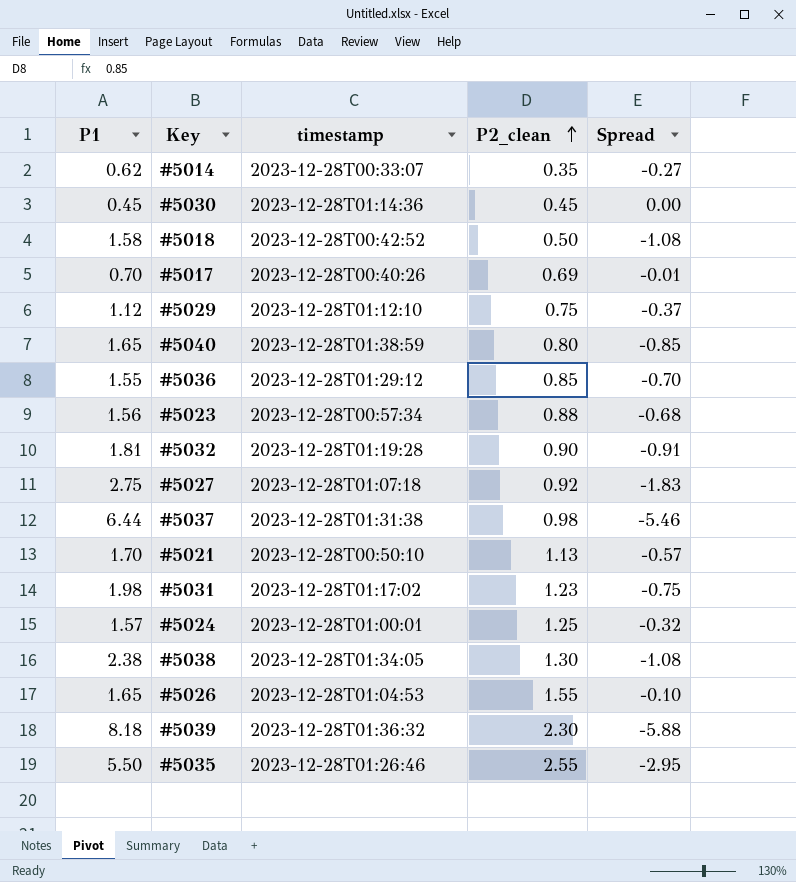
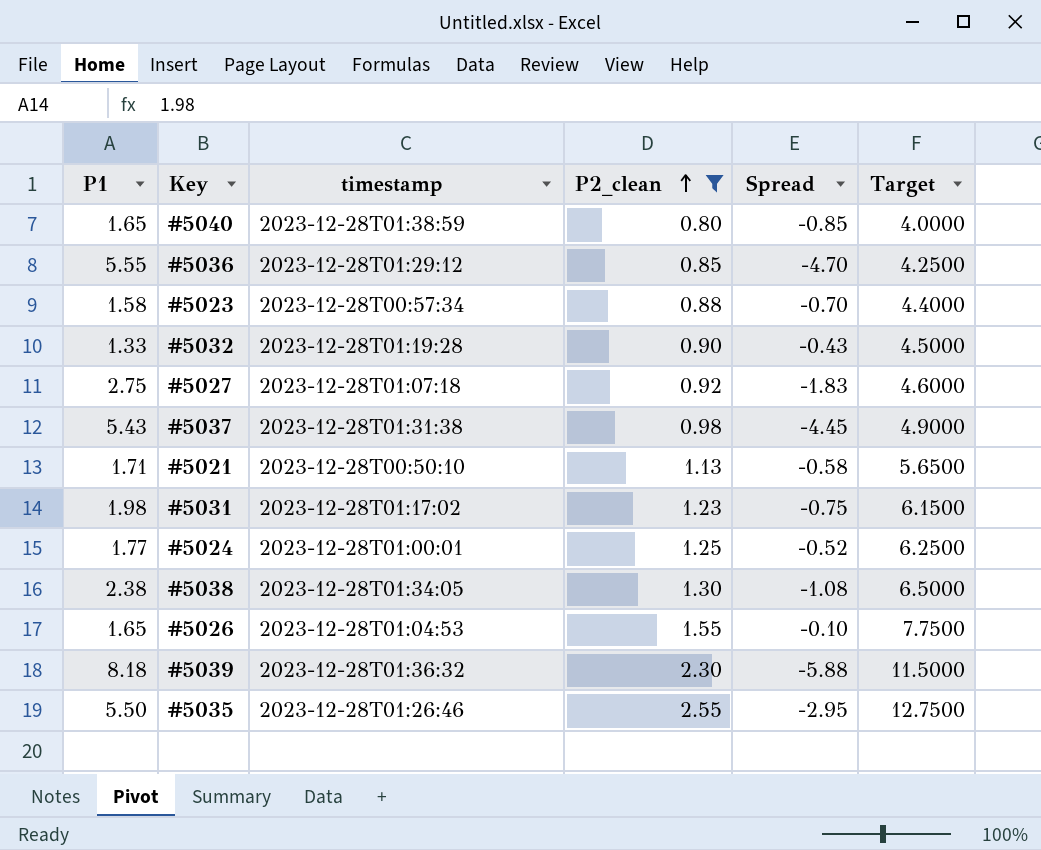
filter: none -> P2_clean >= 0.80
column Target | formula: none -> [P2_clean] * 5
#5036 | P1: 1.55 -> 5.55
#5036 | Spread: -0.70 -> -4.70
#5023 | P1: 1.56 -> 1.58
#5023 | Spread: -0.68 -> -0.70
#5032 | P1: 1.81 -> 1.33
#5032 | Spread: -0.91 -> -0.43
#5037 | P1: 6.44 -> 5.43
#5037 | Spread: -5.46 -> -4.45
#5021 | P1: 1.70 -> 1.71
#5021 | Spread: -0.57 -> -0.58
#5024 | P1: 1.57 -> 1.77
#5024 | Spread: -0.32 -> -0.52

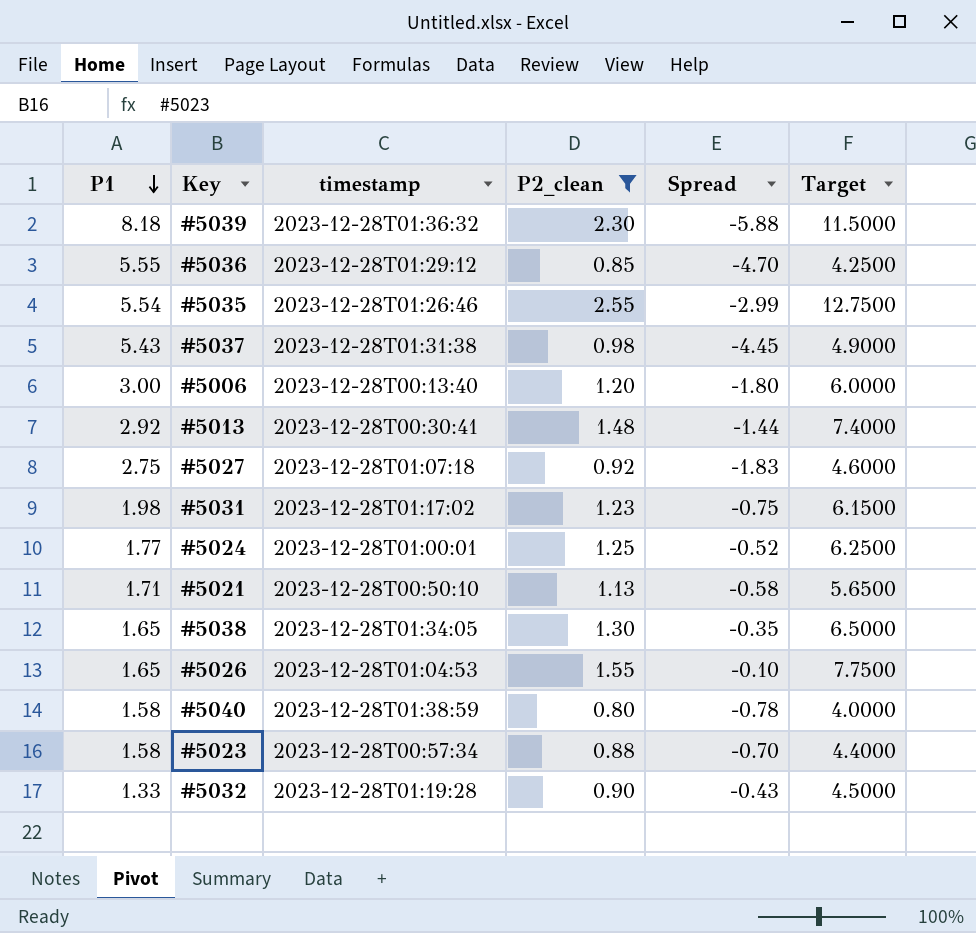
row order: P2_clean ascending -> P1 descending
#5035 | P1: 5.50 -> 5.54
#5035 | Spread: -2.95 -> -2.99
row #5006: none -> 3.00 | 2023-12-28T00:13:40 | 1.20 | -1.80 | 6.0000
row #5013: none -> 2.92 | 2023-12-28T00:30:41 | 1.48 | -1.44 | 7.4000
#5038 | P1: 2.38 -> 1.65
#5038 | Spread: -1.08 -> -0.35
#5040 | P1: 1.65 -> 1.58
#5040 | Spread: -0.85 -> -0.78

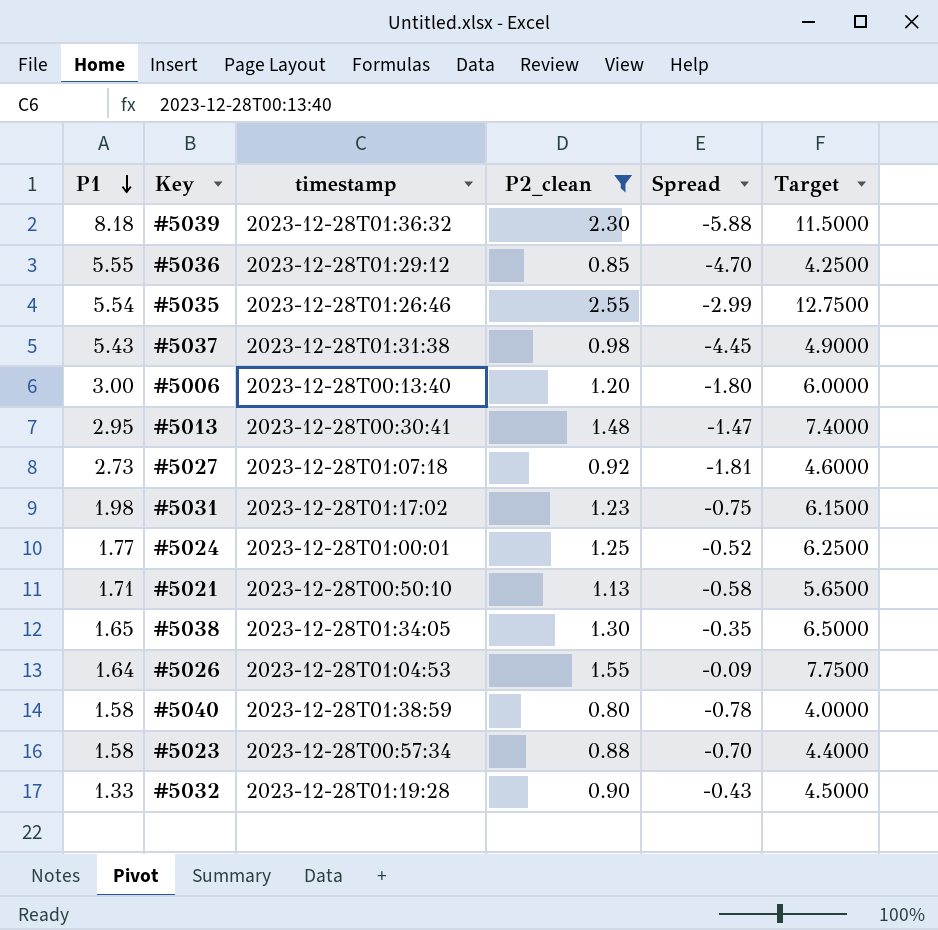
#5013 | P1: 2.92 -> 2.95
#5013 | Spread: -1.44 -> -1.47
#5027 | P1: 2.75 -> 2.73
#5027 | Spread: -1.83 -> -1.81
#5026 | P1: 1.65 -> 1.64
#5026 | Spread: -0.10 -> -0.09

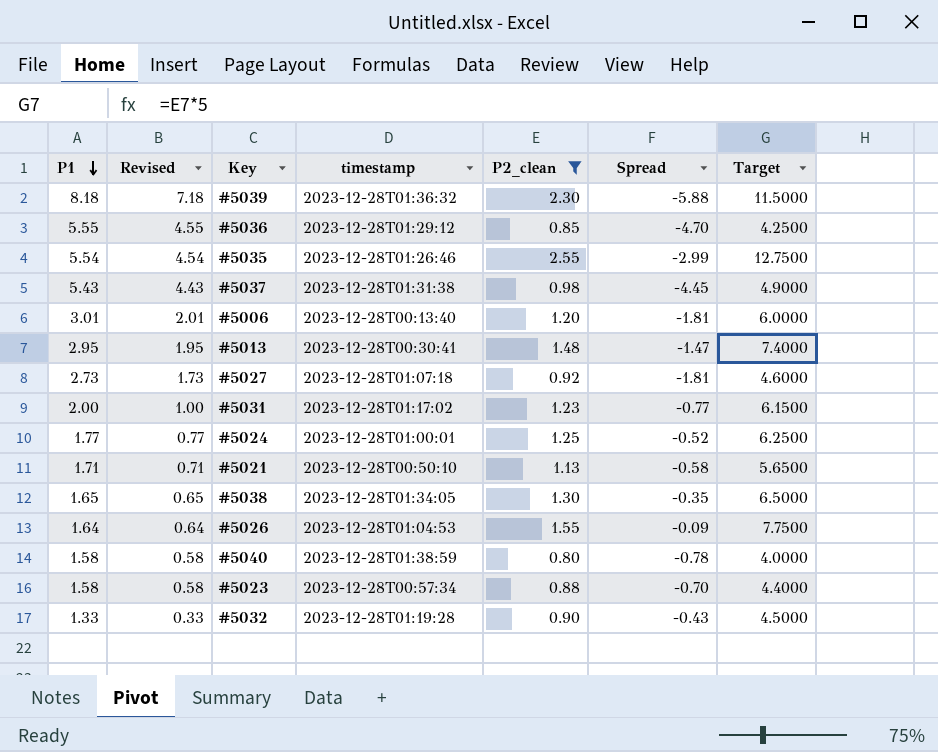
column Revised | formula: none -> [P1] - 1
#5006 | P1: 3.00 -> 3.01
#5006 | Spread: -1.80 -> -1.81
#5031 | P1: 1.98 -> 2.00
#5031 | Spread: -0.75 -> -0.77

